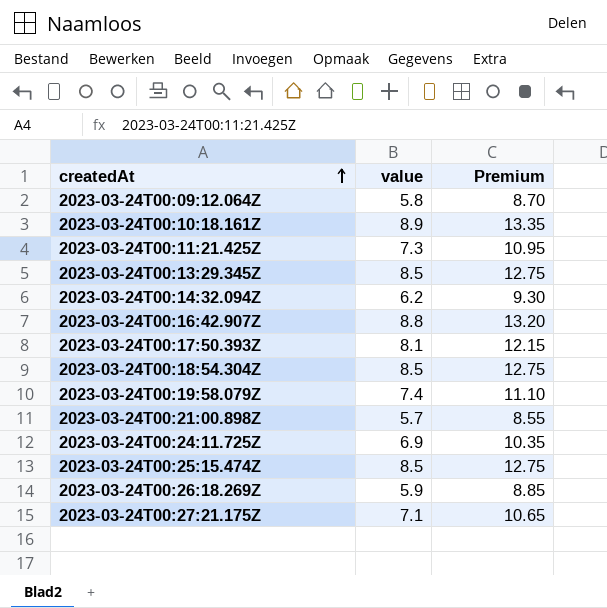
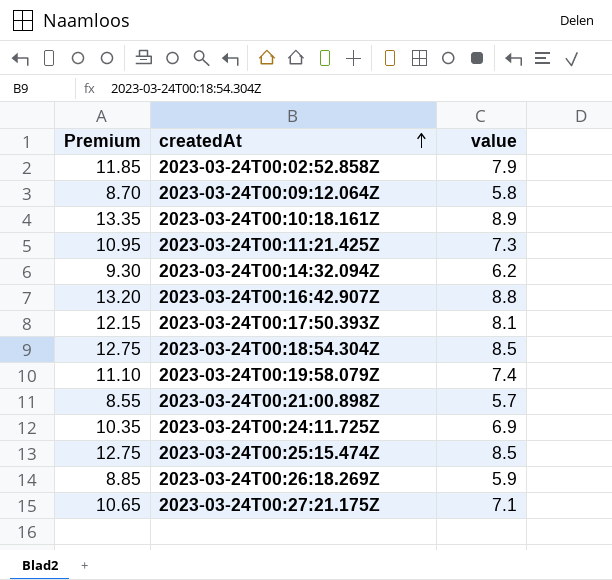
column Premium | position: 3 -> 1
row 2023-03-24T00:13:29.345Z: 8.5 | 12.75 -> none
row 2023-03-24T00:02:52.858Z: none -> 11.85 | 7.9

